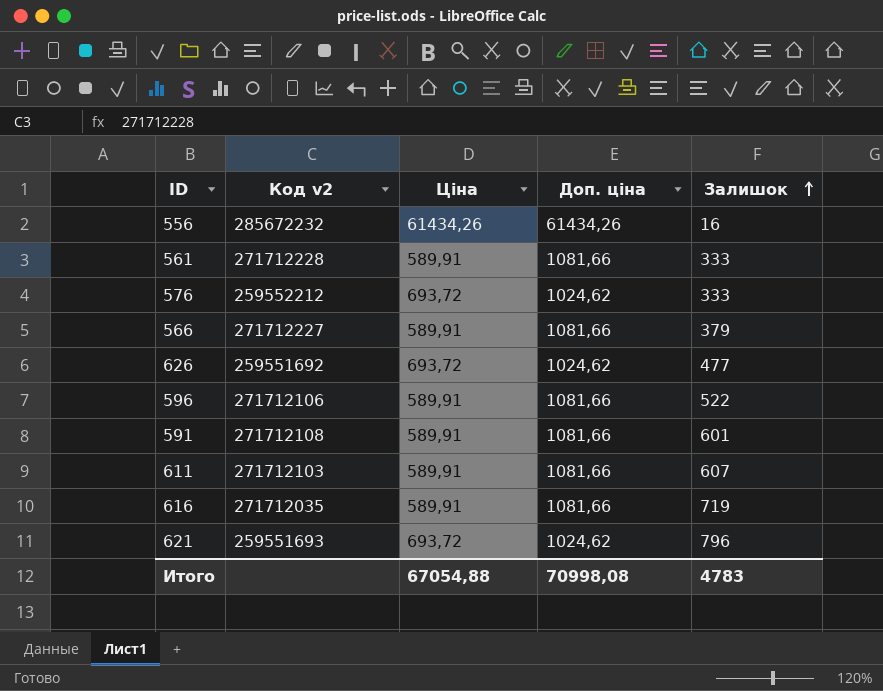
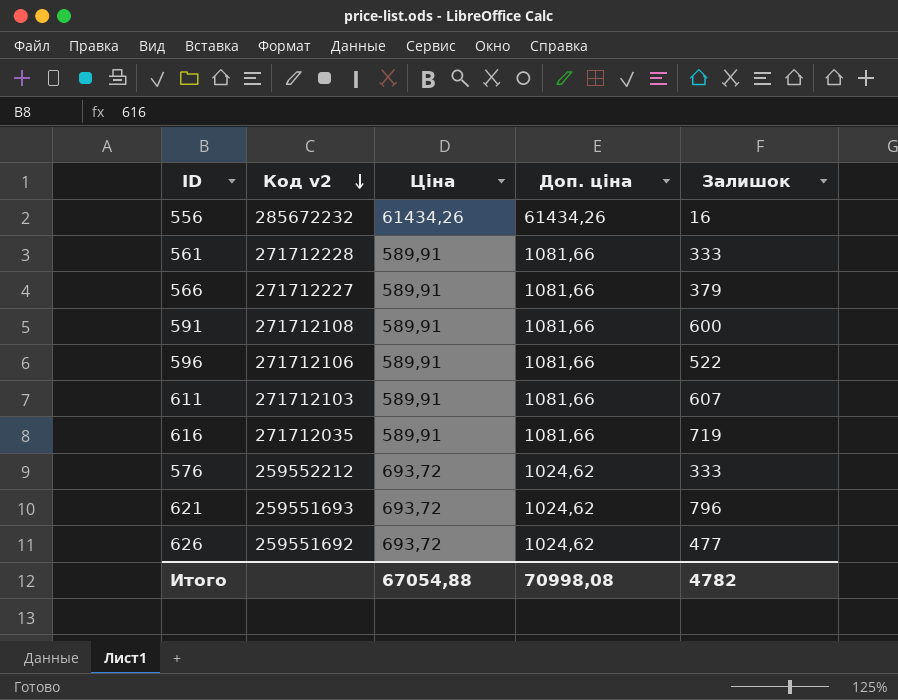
row order: Залишок ascending -> Код v2 descending
591 | Залишок: 601 -> 600
Итого | Залишок: 4783 -> 4782

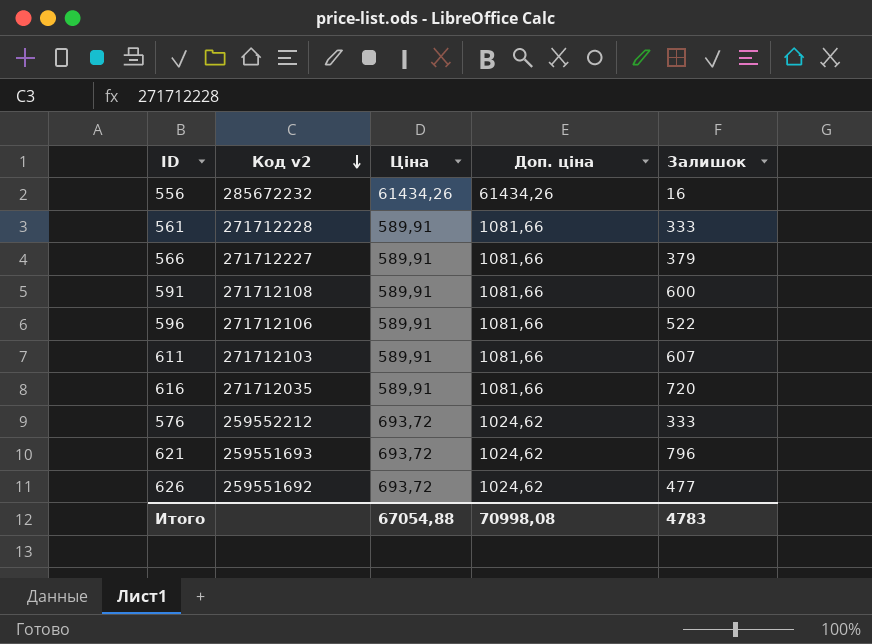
616 | Залишок: 719 -> 720
Итого | Залишок: 4782 -> 4783

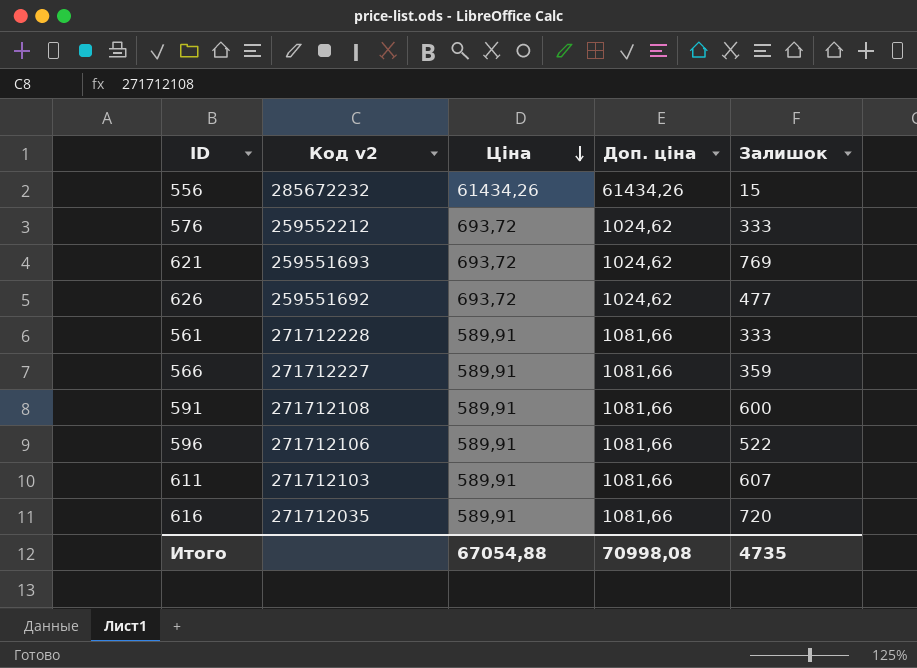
row order: Код v2 descending -> Ціна descending
556 | Залишок: 16 -> 15
621 | Залишок: 796 -> 769
566 | Залишок: 379 -> 359
Итого | Залишок: 4783 -> 4735

